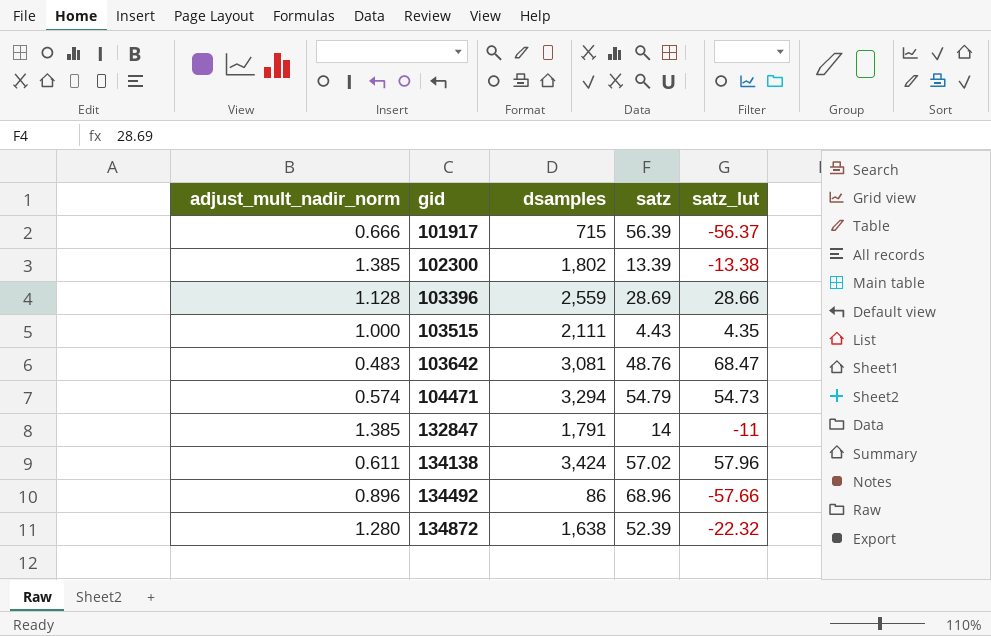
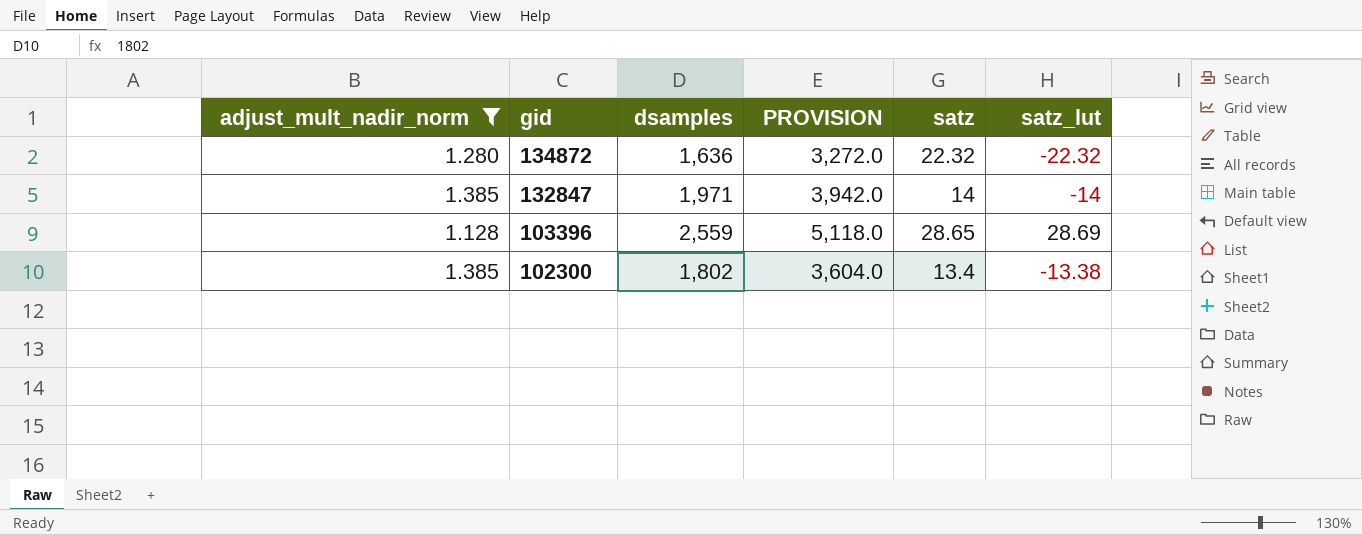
filter: none -> adjust_mult_nadir_norm >= 1.128
row order: gid ascending -> gid descending
column PROVISION | formula: none -> [dsamples] * 2
134872 | dsamples: 1,638 -> 1,636
134872 | satz: 52.39 -> 22.32
132847 | dsamples: 1,791 -> 1,971
132847 | satz_lut: -11 -> -14
103396 | satz: 28.69 -> 28.65
103396 | satz_lut: 28.66 -> 28.69
102300 | satz: 13.39 -> 13.4

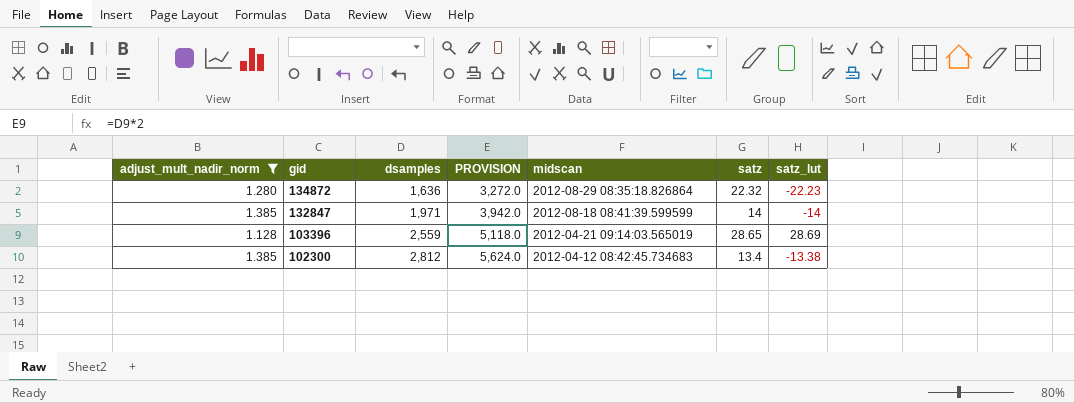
column midscan | position: none -> 5
134872 | satz_lut: -22.32 -> -22.23
102300 | dsamples: 1,802 -> 2,812
102300 | PROVISION: 3,604.0 -> 5,624.0

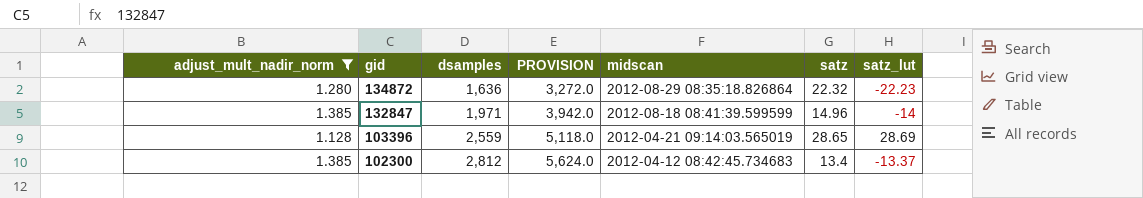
132847 | satz: 14 -> 14.96
102300 | satz_lut: -13.38 -> -13.37

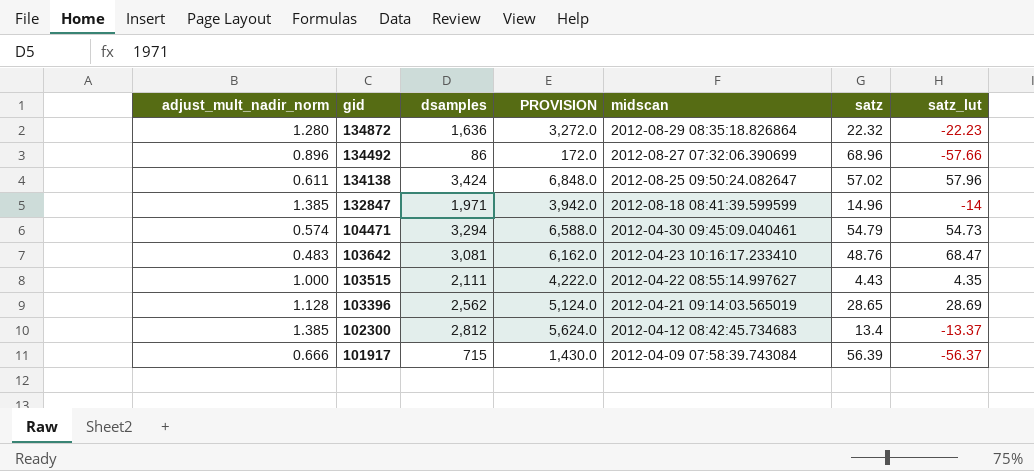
filter: adjust_mult_nadir_norm >= 1.128 -> none
103396 | dsamples: 2,559 -> 2,562
103396 | PROVISION: 5,118.0 -> 5,124.0

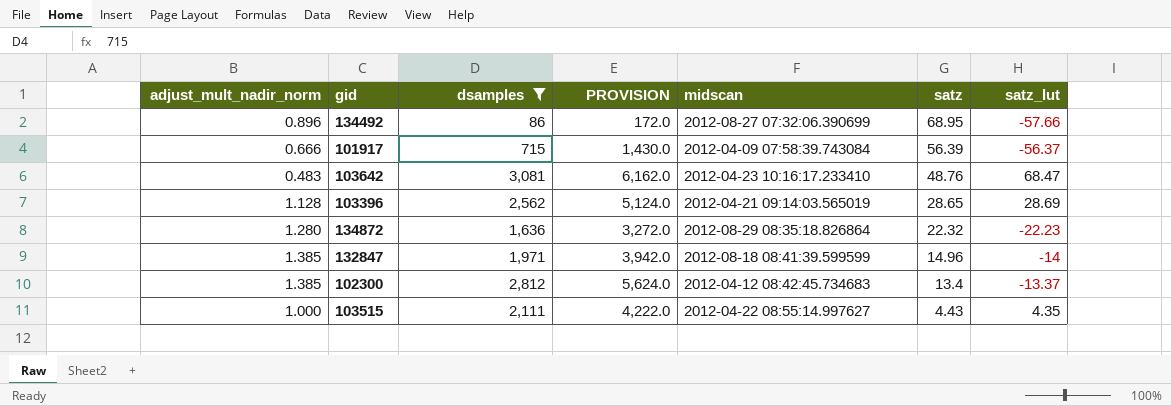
filter: none -> dsamples <= 3,081
row order: gid descending -> satz descending
134492 | satz: 68.96 -> 68.95

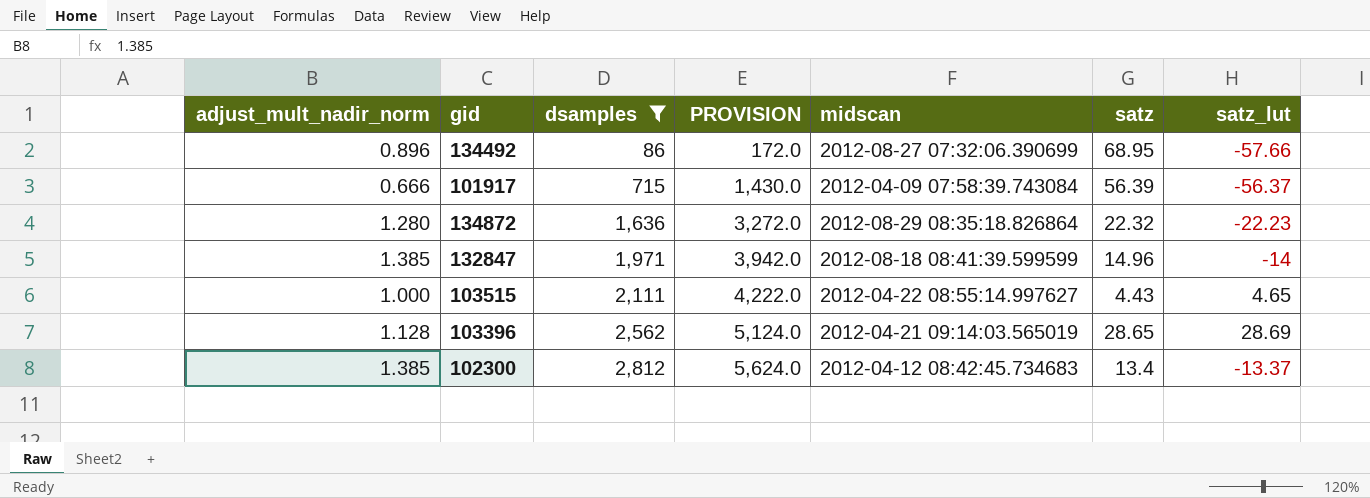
row order: satz descending -> dsamples ascending
row 103642: 0.483 | 3,081 | 6,162.0 | 2012-04-23 10:16:17.233410 | 48.76 | 68.47 -> none
103515 | satz_lut: 4.35 -> 4.65

